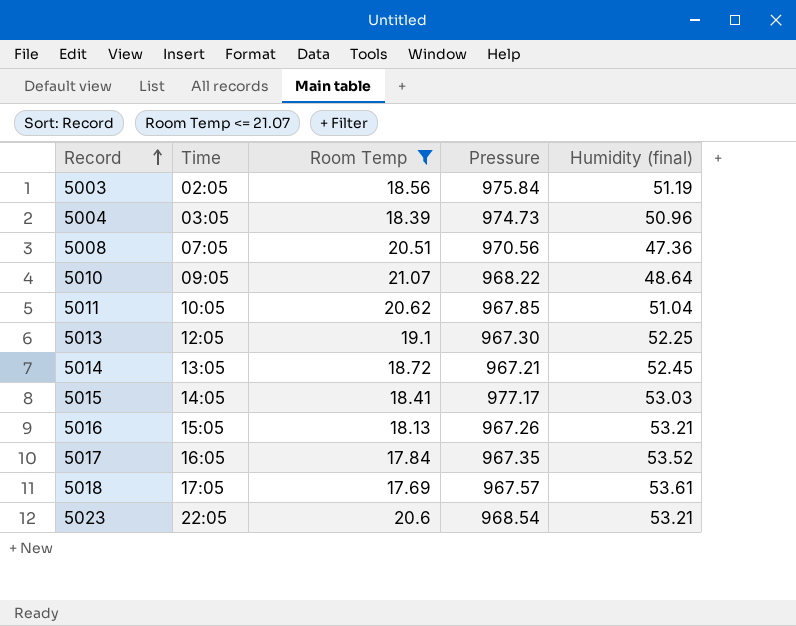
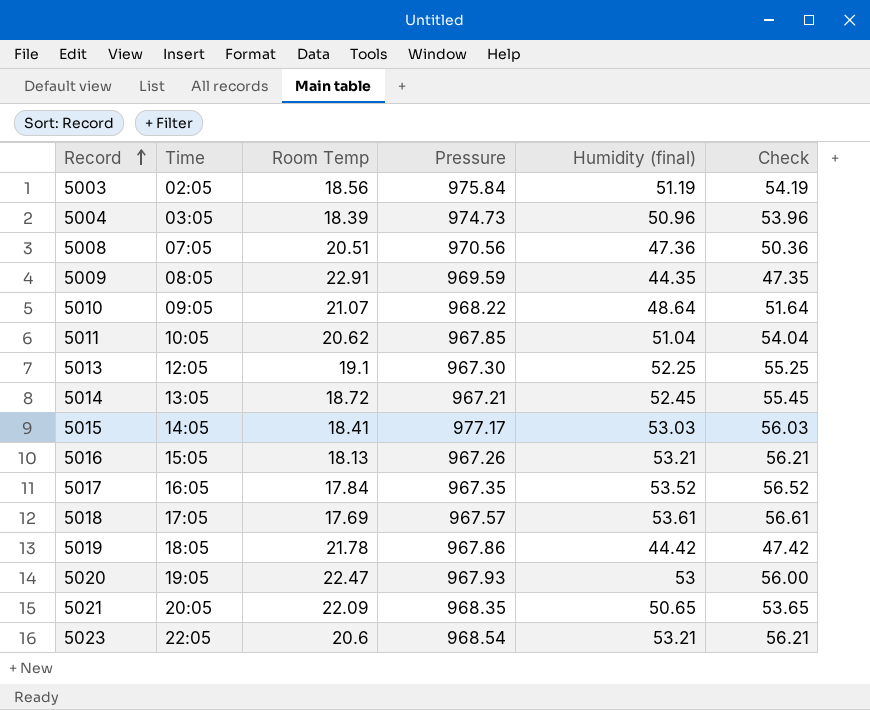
filter: Room Temp <= 21.07 -> none
column Check | formula: none -> [Humidity (final)] + 3

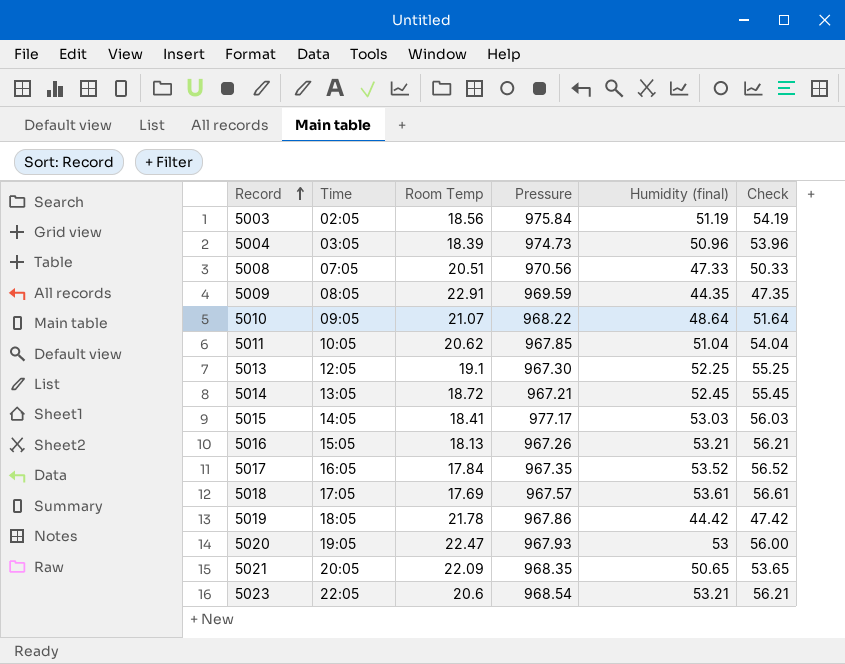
5008 | Humidity (final): 47.36 -> 47.33
5008 | Check: 50.36 -> 50.33

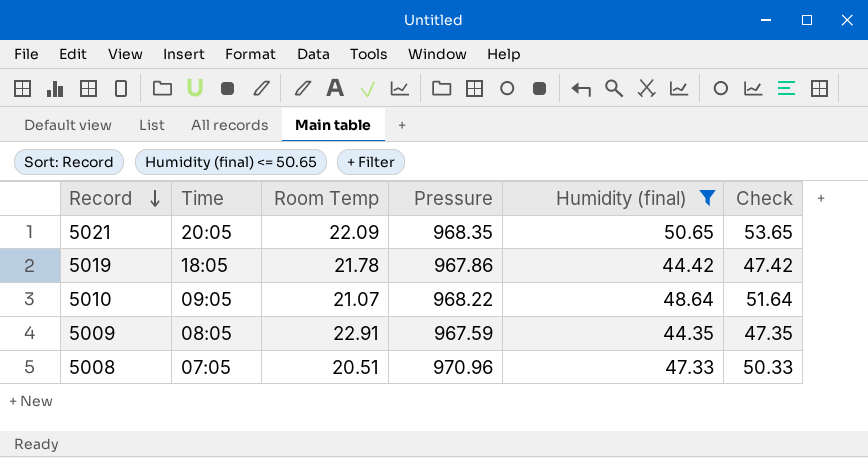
filter: none -> Humidity (final) <= 50.65
row order: Record ascending -> Record descending
5009 | Pressure: 969.59 -> 967.59
5008 | Pressure: 970.56 -> 970.96

